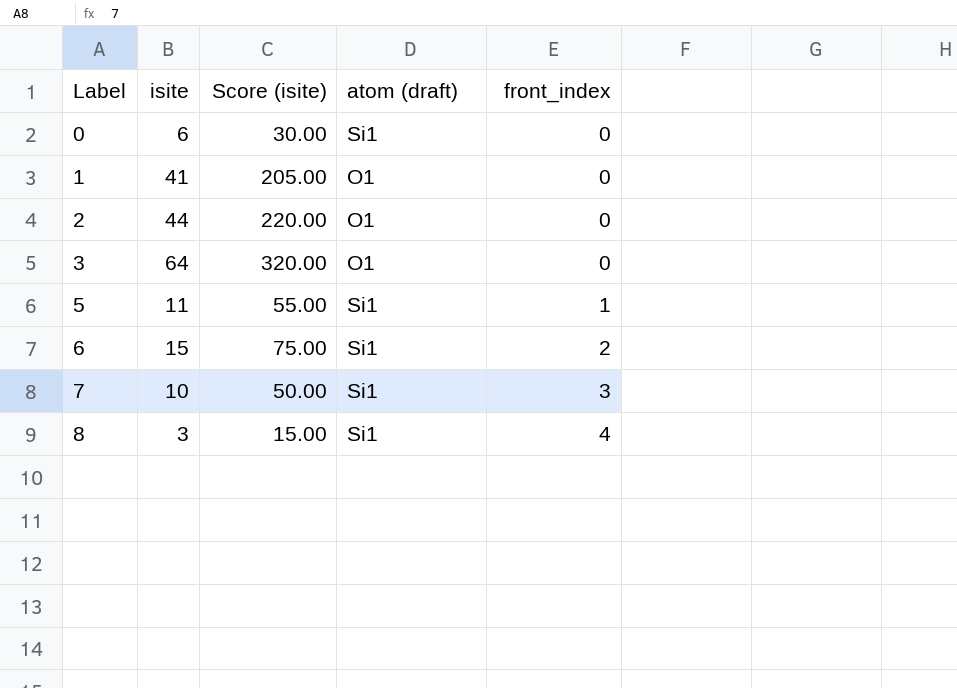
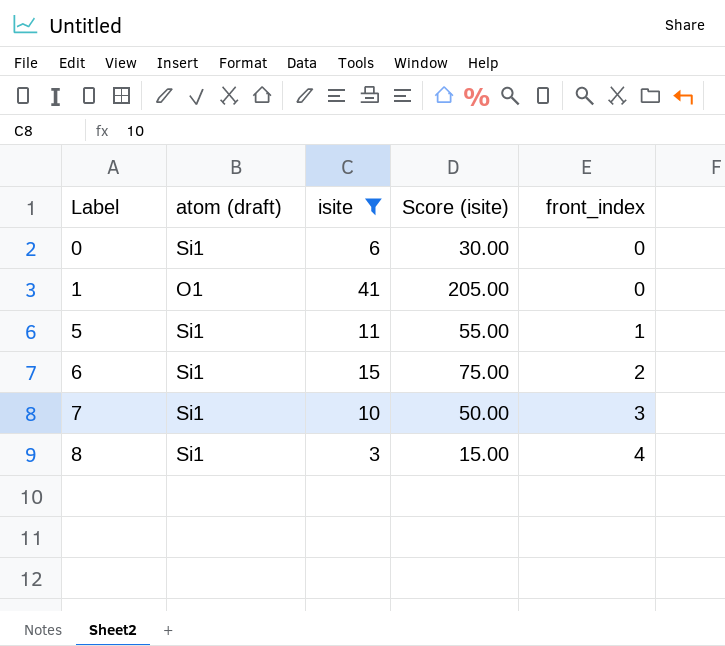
filter: none -> isite <= 41
column atom (draft) | position: 4 -> 2

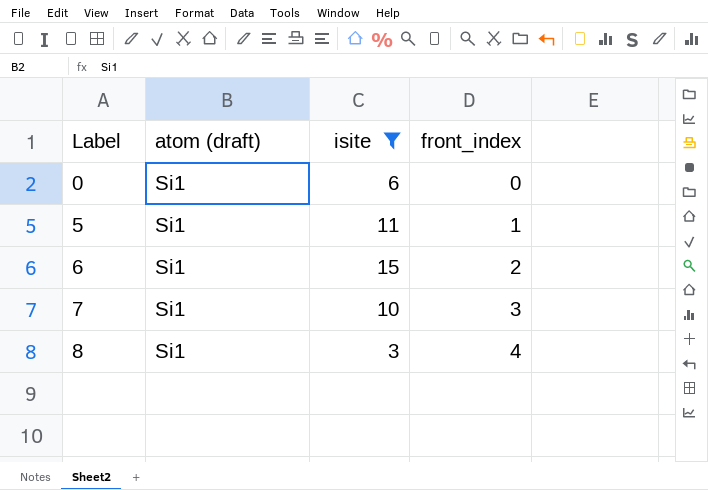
column Score (isite) | formula: [isite] * 5 -> none
row 1: O1 | 41 | 205.00 | 0 -> none

